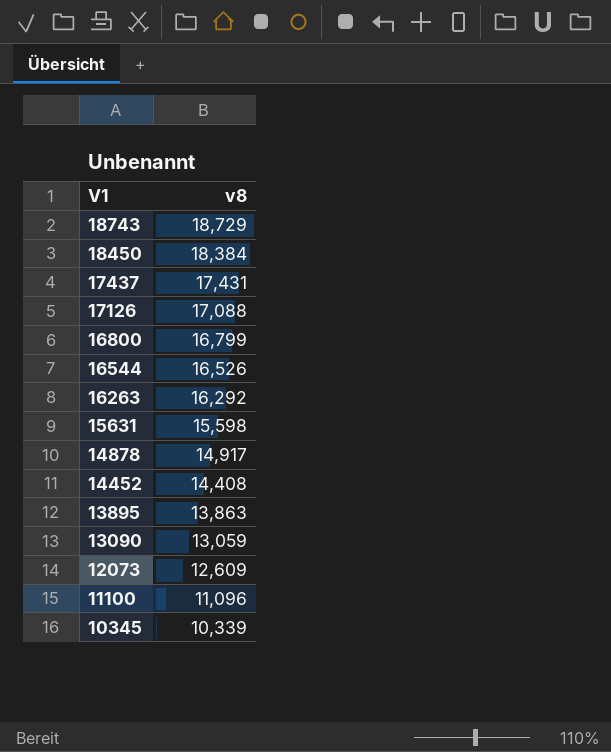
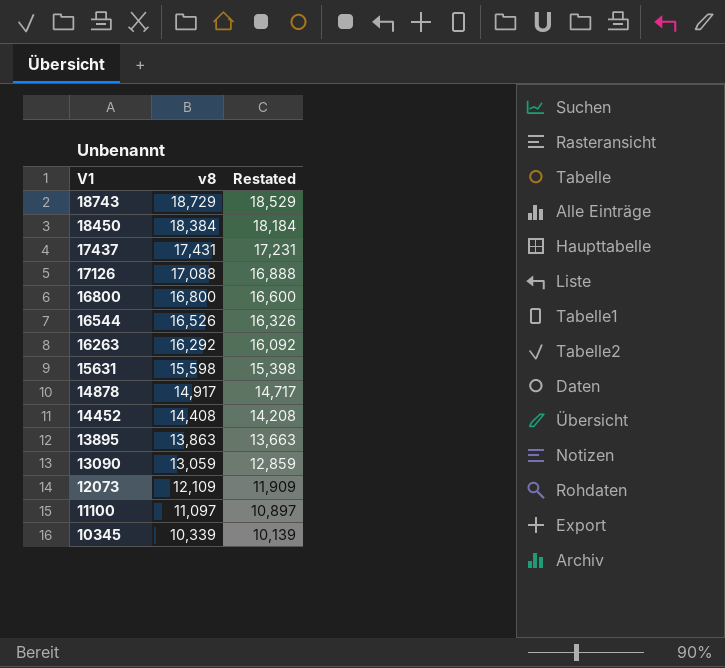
column Restated | formula: none -> [v8] - 200
16800 | v8: 16,799 -> 16,800
12073 | v8: 12,609 -> 12,109
11100 | v8: 11,096 -> 11,097

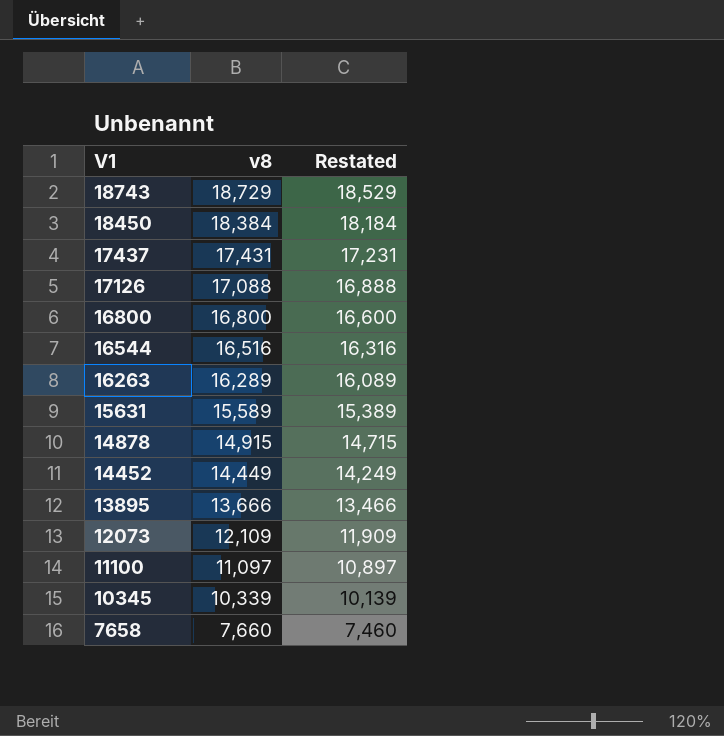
row 13090: 13,059 | 12,859 -> none
16544 | v8: 16,526 -> 16,516
16544 | Restated: 16,326 -> 16,316
16263 | v8: 16,292 -> 16,289
16263 | Restated: 16,092 -> 16,089
15631 | v8: 15,598 -> 15,589
15631 | Restated: 15,398 -> 15,389
14878 | v8: 14,917 -> 14,915
14878 | Restated: 14,717 -> 14,715
14452 | v8: 14,408 -> 14,449
14452 | Restated: 14,208 -> 14,249
13895 | v8: 13,863 -> 13,666
13895 | Restated: 13,663 -> 13,466
row 7658: none -> 7,660 | 7,460

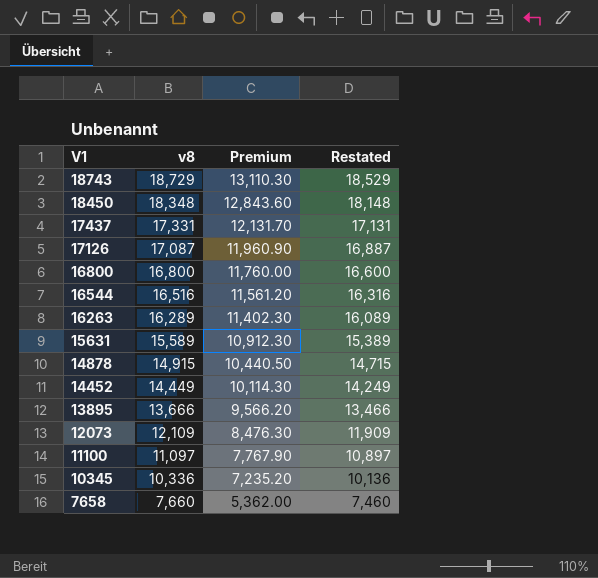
column Premium | formula: none -> [v8] * 0.7
18450 | v8: 18,384 -> 18,348
18450 | Restated: 18,184 -> 18,148
17437 | v8: 17,431 -> 17,331
17437 | Restated: 17,231 -> 17,131
17126 | v8: 17,088 -> 17,087
17126 | Restated: 16,888 -> 16,887
10345 | v8: 10,339 -> 10,336
10345 | Restated: 10,139 -> 10,136

